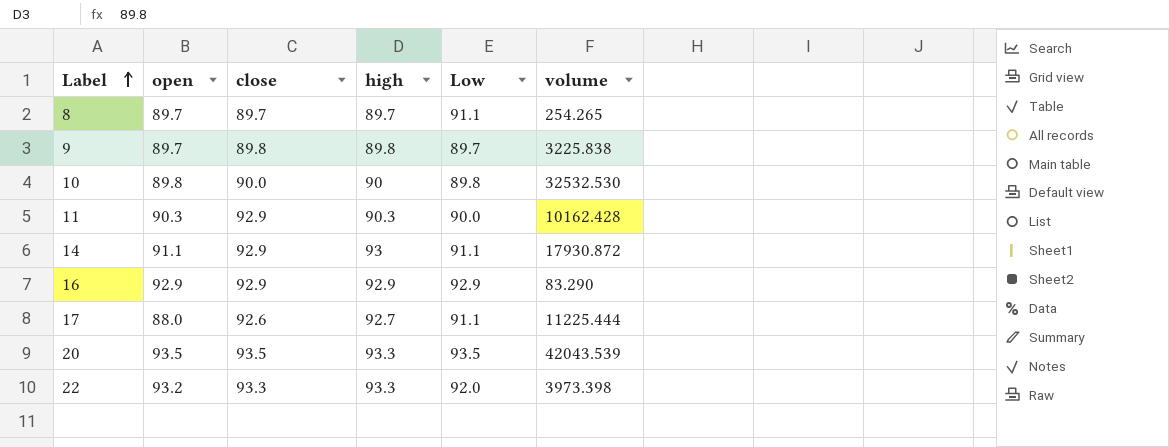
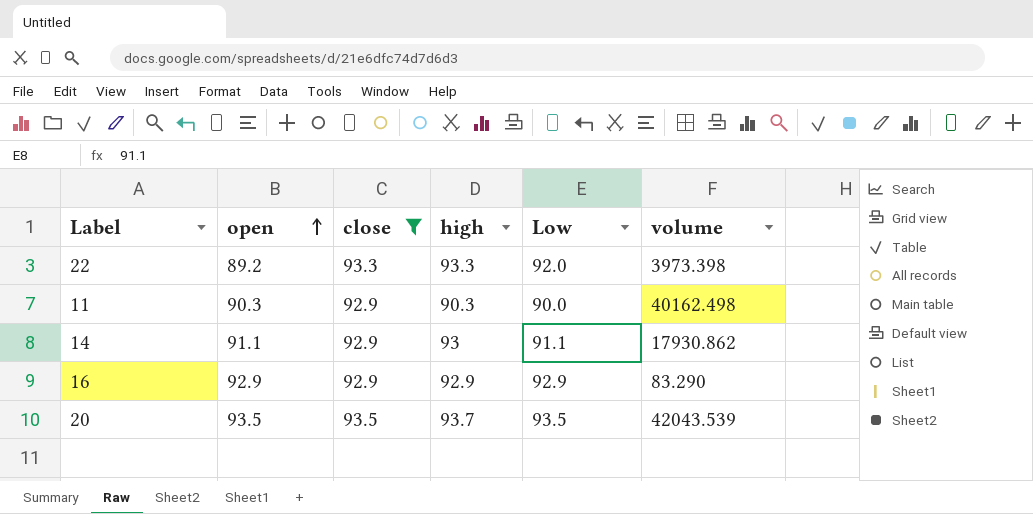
filter: none -> close >= 92.9
row order: Label ascending -> open ascending
22 | open: 93.2 -> 89.2
11 | volume: 10162.428 -> 40162.498
14 | volume: 17930.872 -> 17930.862
20 | high: 93.3 -> 93.7

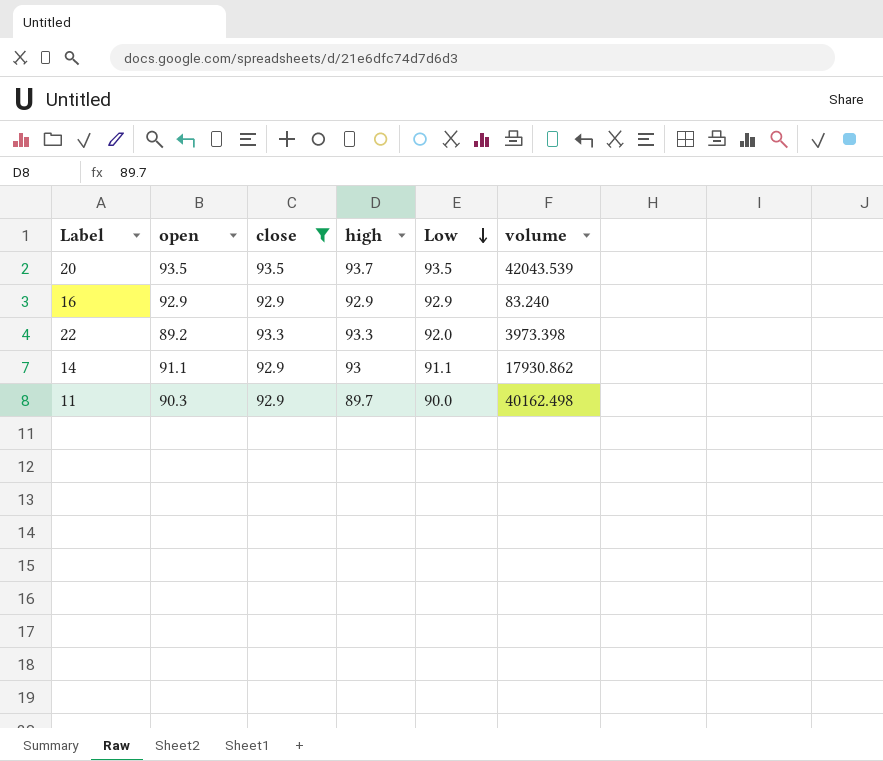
row order: open ascending -> Low descending
16 | volume: 83.290 -> 83.240
11 | high: 90.3 -> 89.7

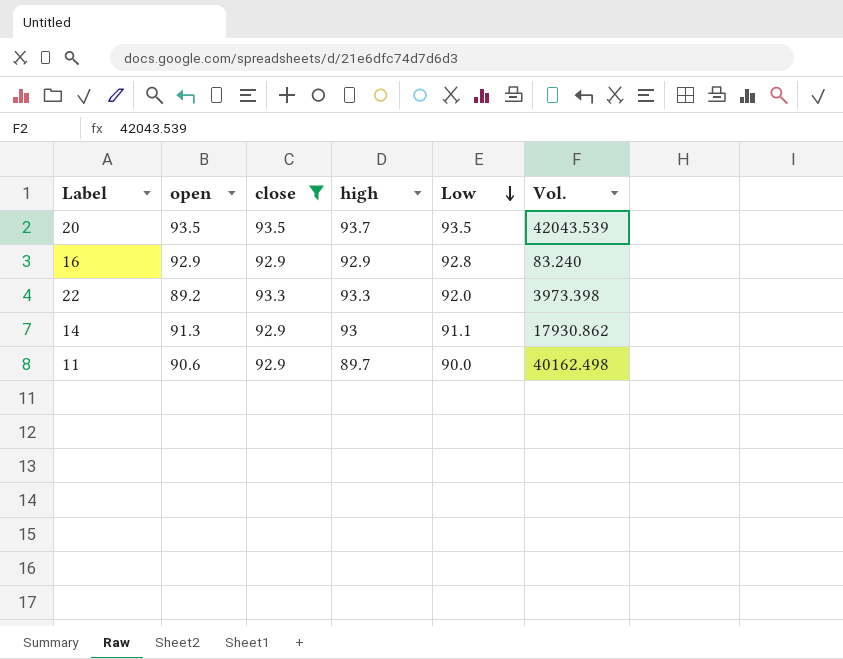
column name: volume -> Vol.
16 | Low: 92.9 -> 92.8
14 | open: 91.1 -> 91.3
11 | open: 90.3 -> 90.6

